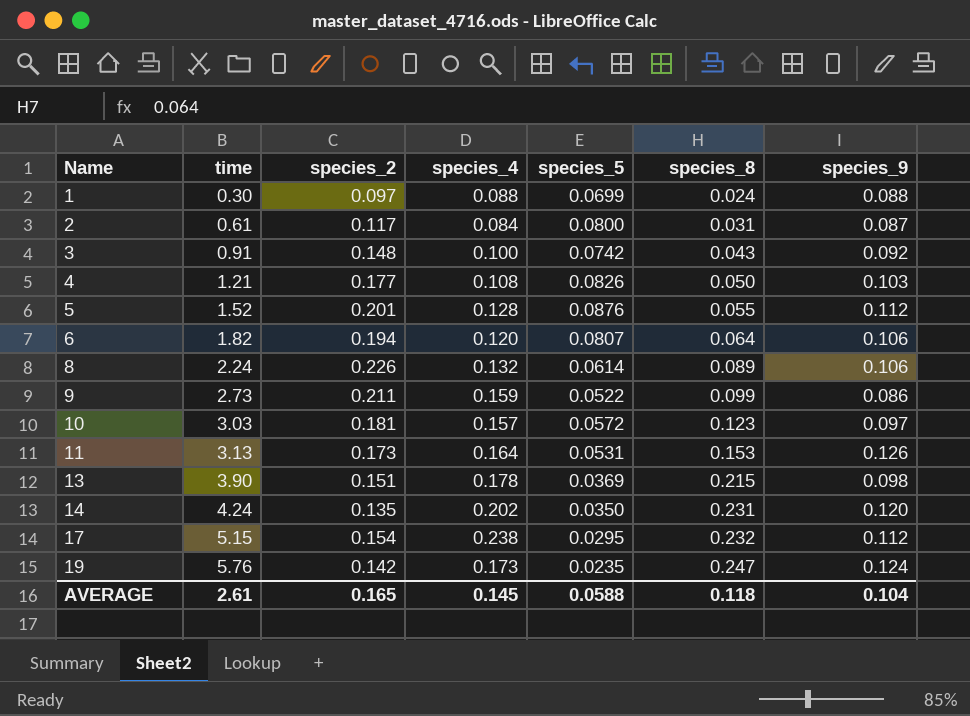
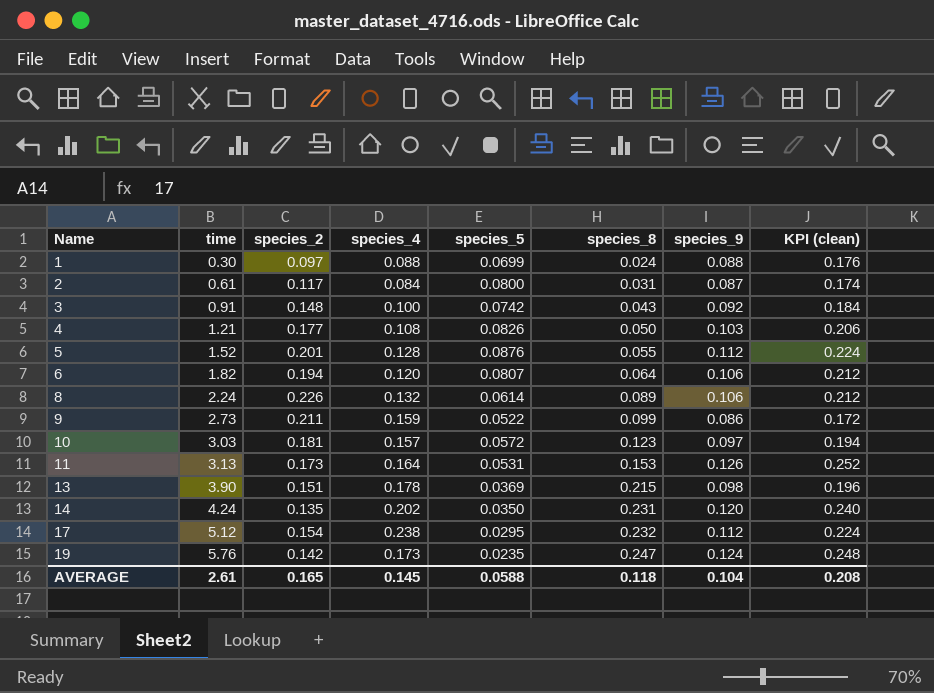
column KPI (clean) | formula: none -> [species_9] * 2
17 | time: 5.15 -> 5.12

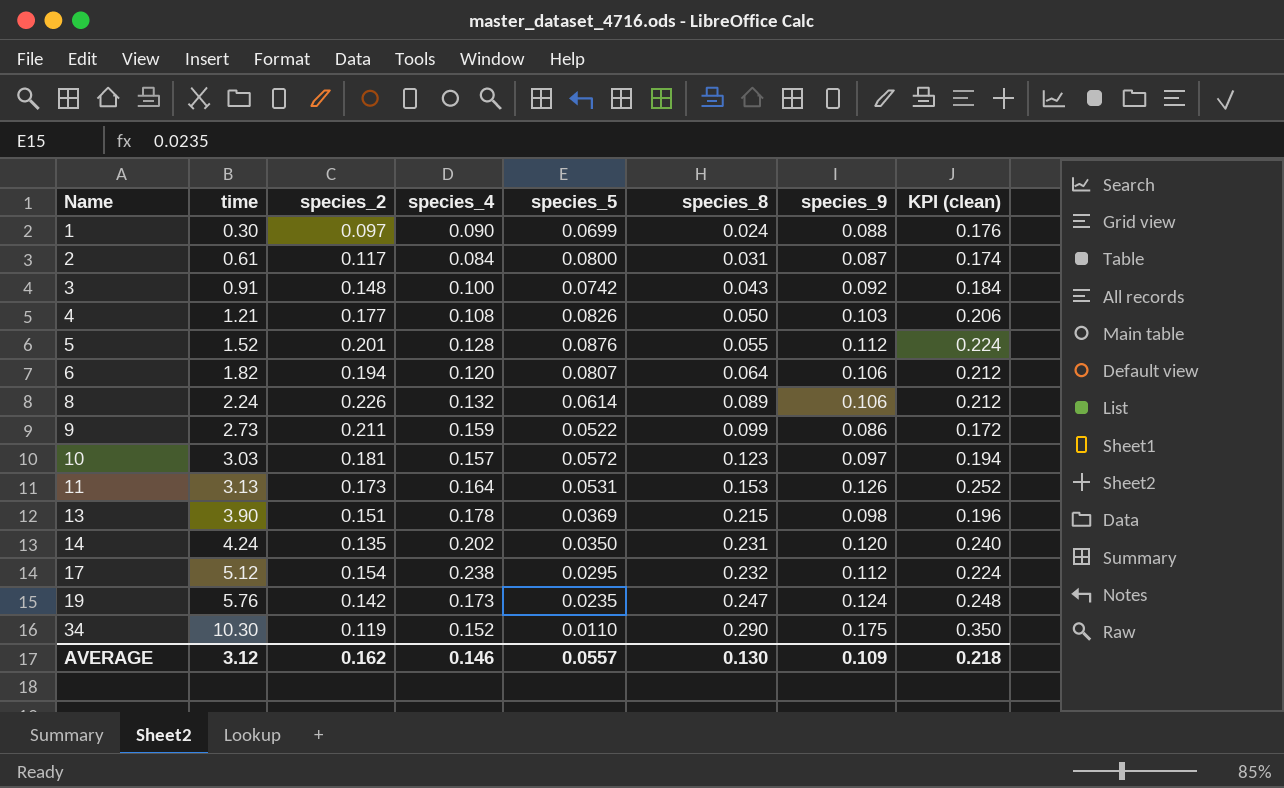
1 | species_4: 0.088 -> 0.090
row 34: none -> 10.30 | 0.119 | 0.152 | 0.0110 | 0.290 | 0.175 | 0.350
AVERAGE | time: 2.61 -> 3.12
AVERAGE | species_2: 0.165 -> 0.162
AVERAGE | species_4: 0.145 -> 0.146
AVERAGE | species_5: 0.0588 -> 0.0557
AVERAGE | species_8: 0.118 -> 0.130
AVERAGE | species_9: 0.104 -> 0.109
AVERAGE | KPI (clean): 0.208 -> 0.218

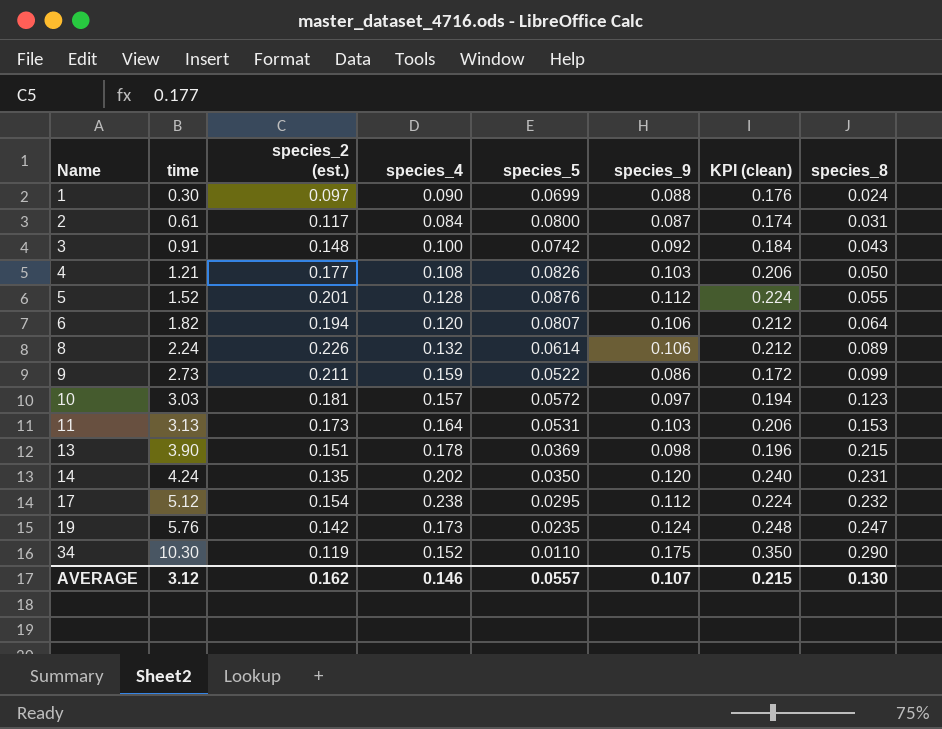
column name: species_2 -> species_2 (est.)
column species_8 | position: 6 -> 8
11 | species_9: 0.126 -> 0.103
11 | KPI (clean): 0.252 -> 0.206
AVERAGE | species_9: 0.109 -> 0.107
AVERAGE | KPI (clean): 0.218 -> 0.215

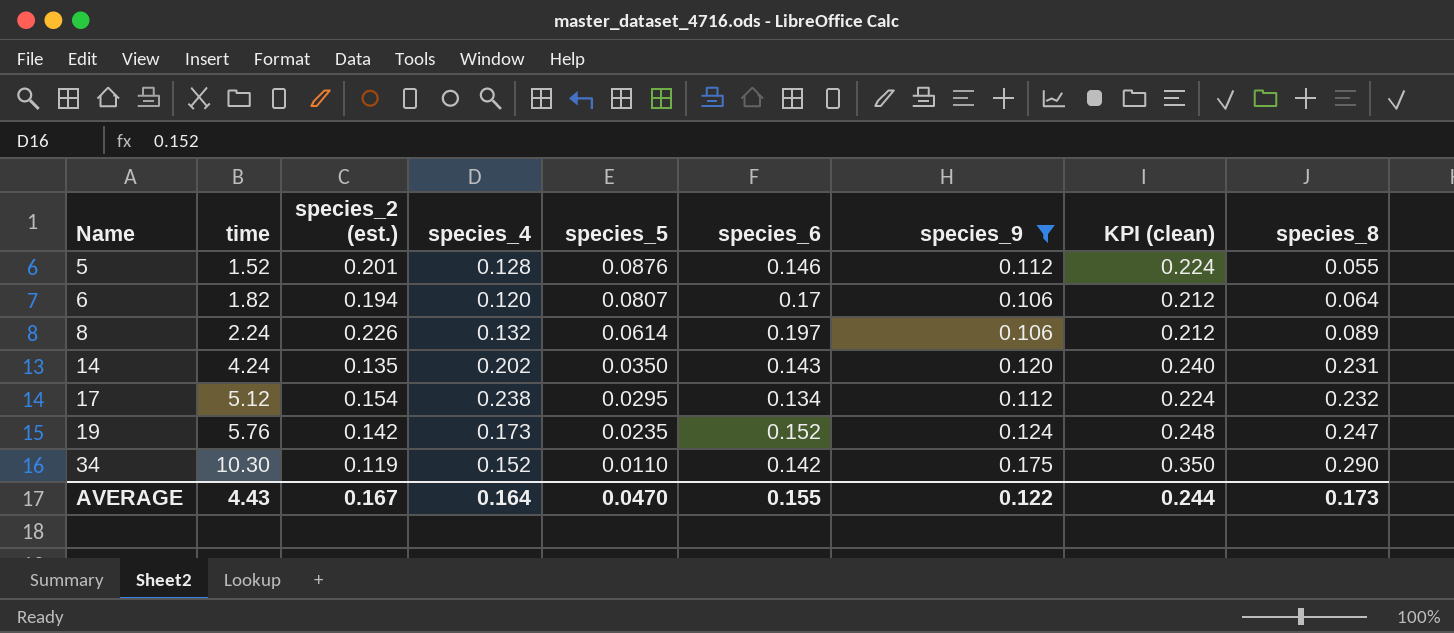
filter: none -> species_9 >= 0.106
column species_6 | position: none -> 6
AVERAGE | time: 3.12 -> 4.43
AVERAGE | species_2 (est.): 0.162 -> 0.167
AVERAGE | species_4: 0.146 -> 0.164
AVERAGE | species_5: 0.0557 -> 0.0470
AVERAGE | species_9: 0.107 -> 0.122
AVERAGE | KPI (clean): 0.215 -> 0.244
AVERAGE | species_8: 0.130 -> 0.173

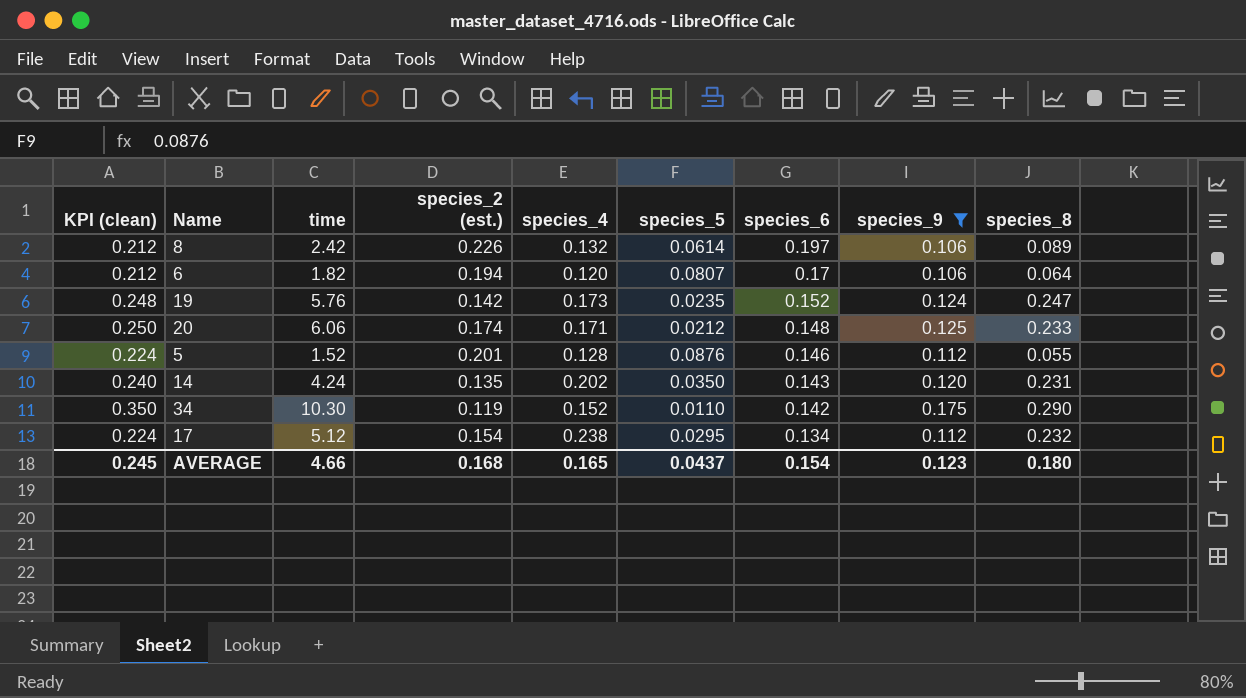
row order: Name ascending -> species_6 descending
column KPI (clean) | position: 8 -> 1
8 | time: 2.24 -> 2.42
row 20: none -> 0.250 | 6.06 | 0.174 | 0.171 | 0.0212 | 0.148 | 0.125 | 0.233
AVERAGE | KPI (clean): 0.244 -> 0.245
AVERAGE | time: 4.43 -> 4.66
AVERAGE | species_2 (est.): 0.167 -> 0.168
AVERAGE | species_4: 0.164 -> 0.165
AVERAGE | species_5: 0.0470 -> 0.0437
AVERAGE | species_6: 0.155 -> 0.154
AVERAGE | species_9: 0.122 -> 0.123
AVERAGE | species_8: 0.173 -> 0.180

